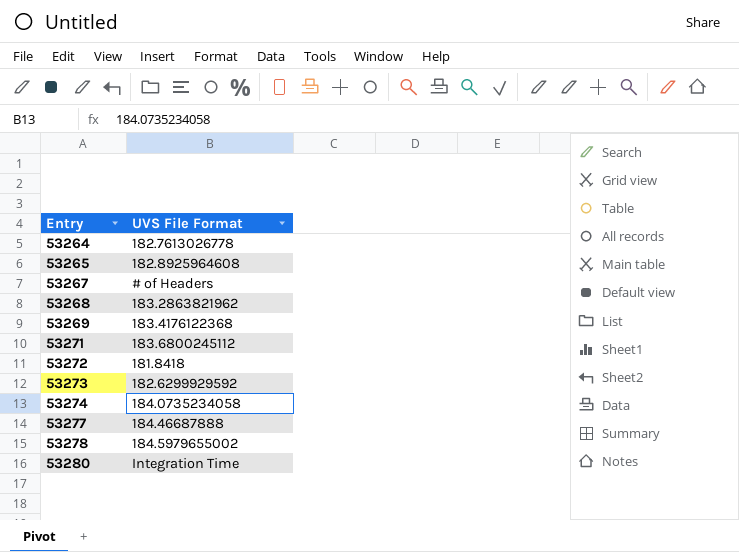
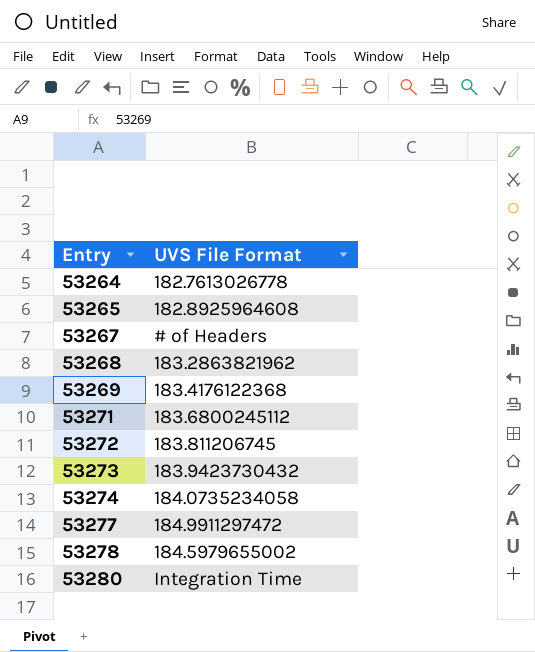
53272 | UVS File Format: 181.8418 -> 183.811206745
53273 | UVS File Format: 182.6299929592 -> 183.9423730432
53277 | UVS File Format: 184.46687888 -> 184.9911297472

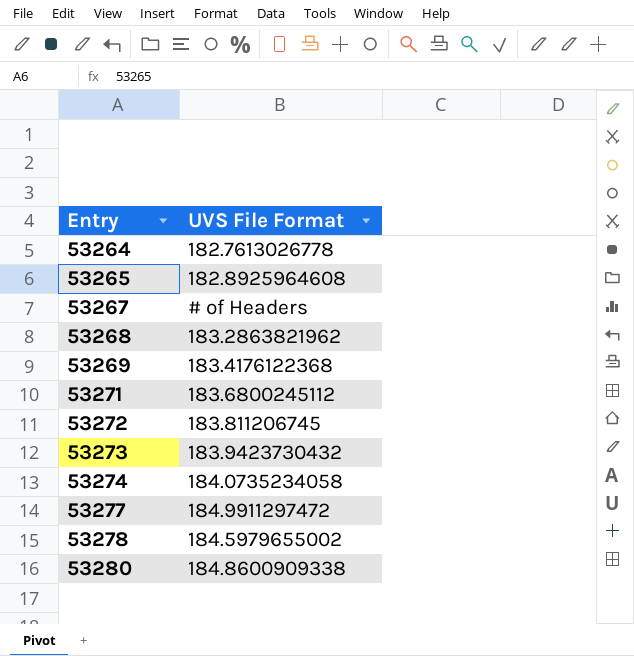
53280 | UVS File Format: Integration Time -> 184.8600909338

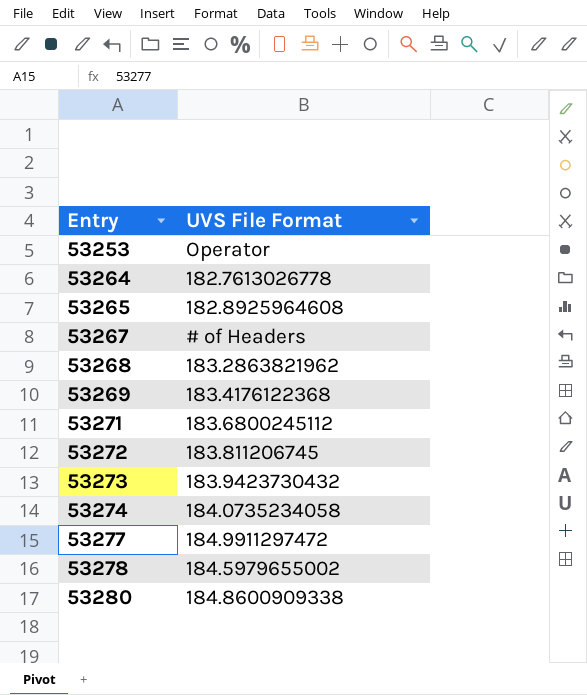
row 53253: none -> Operator

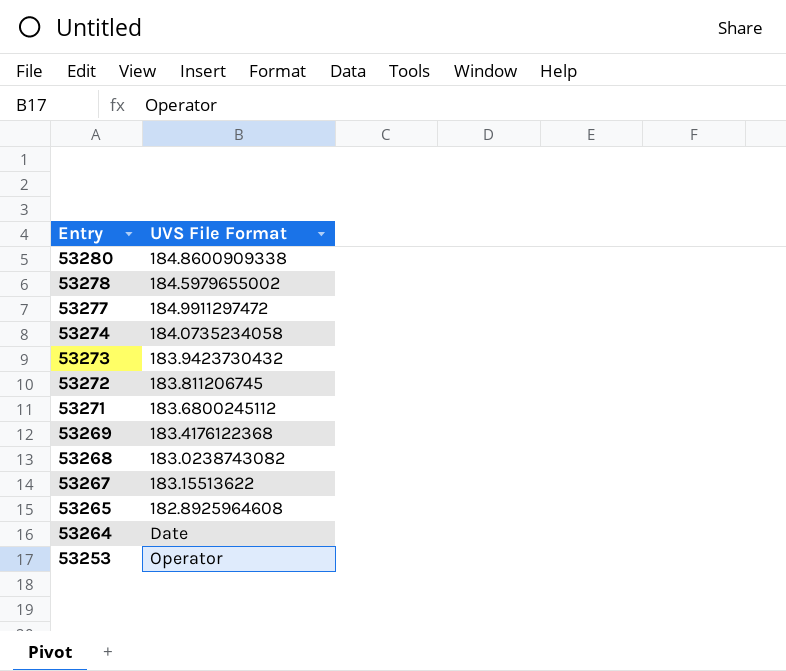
row order: Entry ascending -> Entry descending
53268 | UVS File Format: 183.2863821962 -> 183.0238743082
53267 | UVS File Format: # of Headers -> 183.15513622
53264 | UVS File Format: 182.7613026778 -> Date

